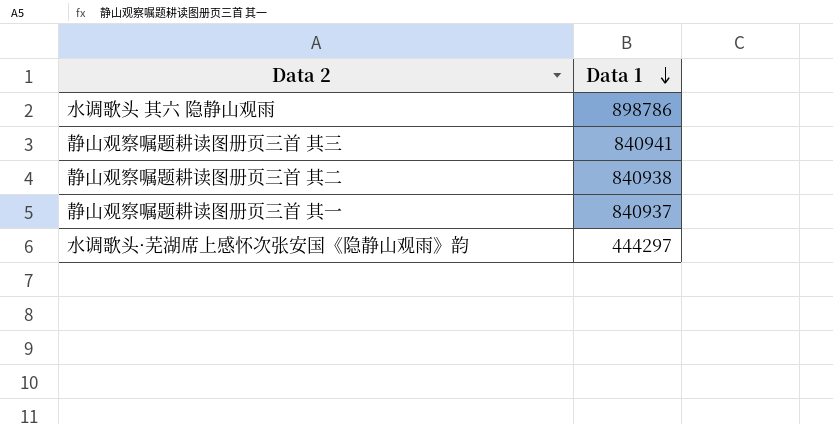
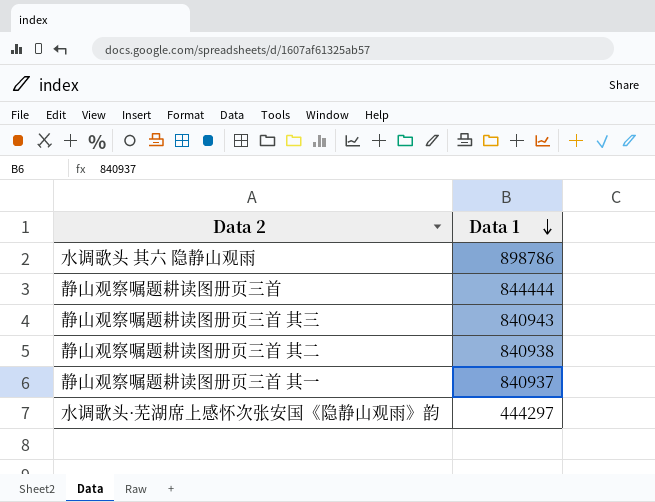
row 静山观察嘱题耕读图册页三首: none -> 844444
静山观察嘱题耕读图册页三首 其三 | Data 1: 840941 -> 840943

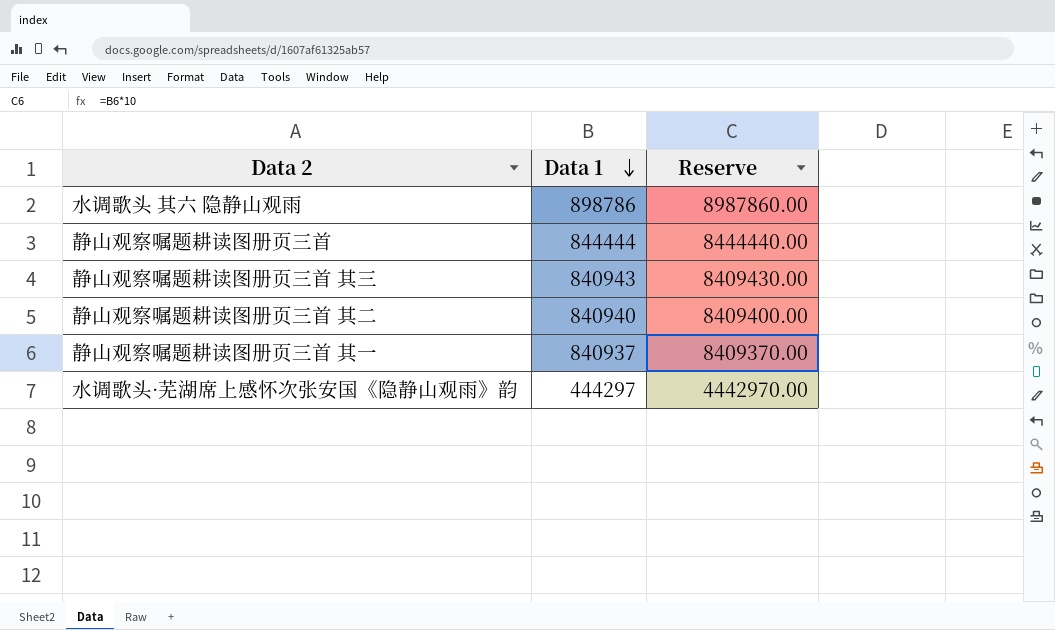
column Reserve | formula: none -> [Data 1] * 10
静山观察嘱题耕读图册页三首 其二 | Data 1: 840938 -> 840940

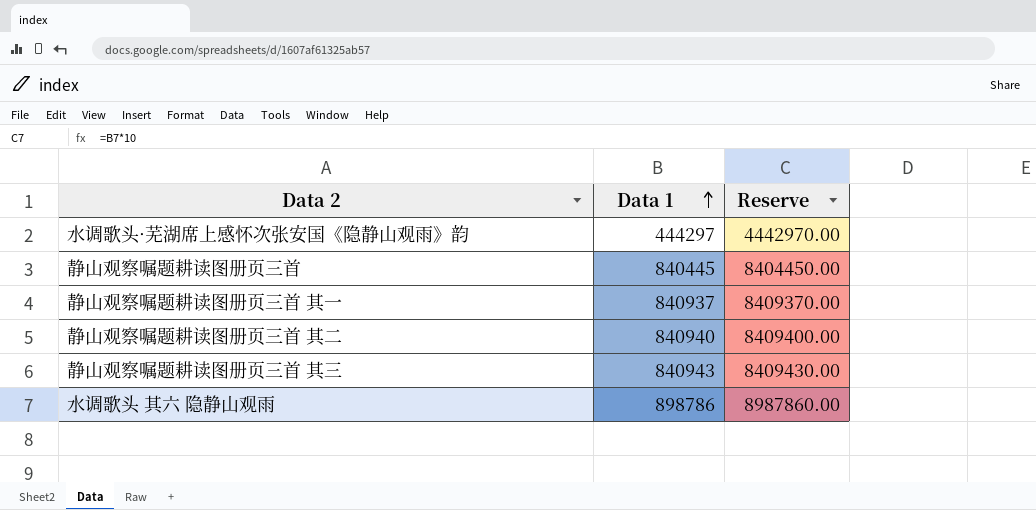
row order: Data 1 descending -> Data 1 ascending
静山观察嘱题耕读图册页三首 | Data 1: 844444 -> 840445
静山观察嘱题耕读图册页三首 | Reserve: 8444440.00 -> 8404450.00

